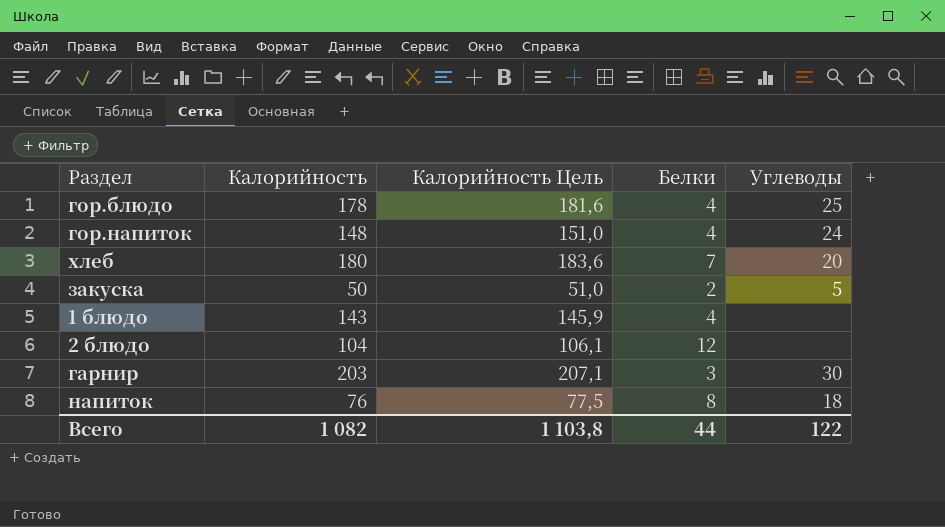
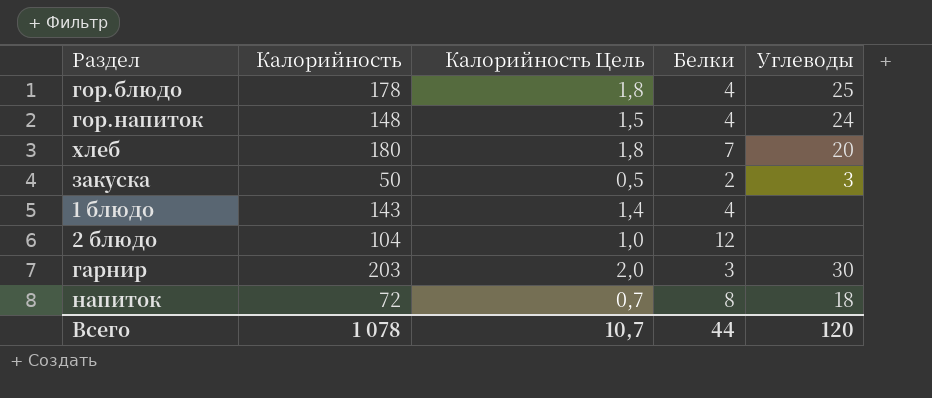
column Калорийность Цель | formula: [Калорийность] * 1,02 -> [Калорийность] * 0,01
закуска | Углеводы: 5 -> 3
напиток | Калорийность: 76 -> 72
Всего | Калорийность: 1 082 -> 1 078
Всего | Калорийность Цель: 1 103,8 -> 10,7
Всего | Углеводы: 122 -> 120

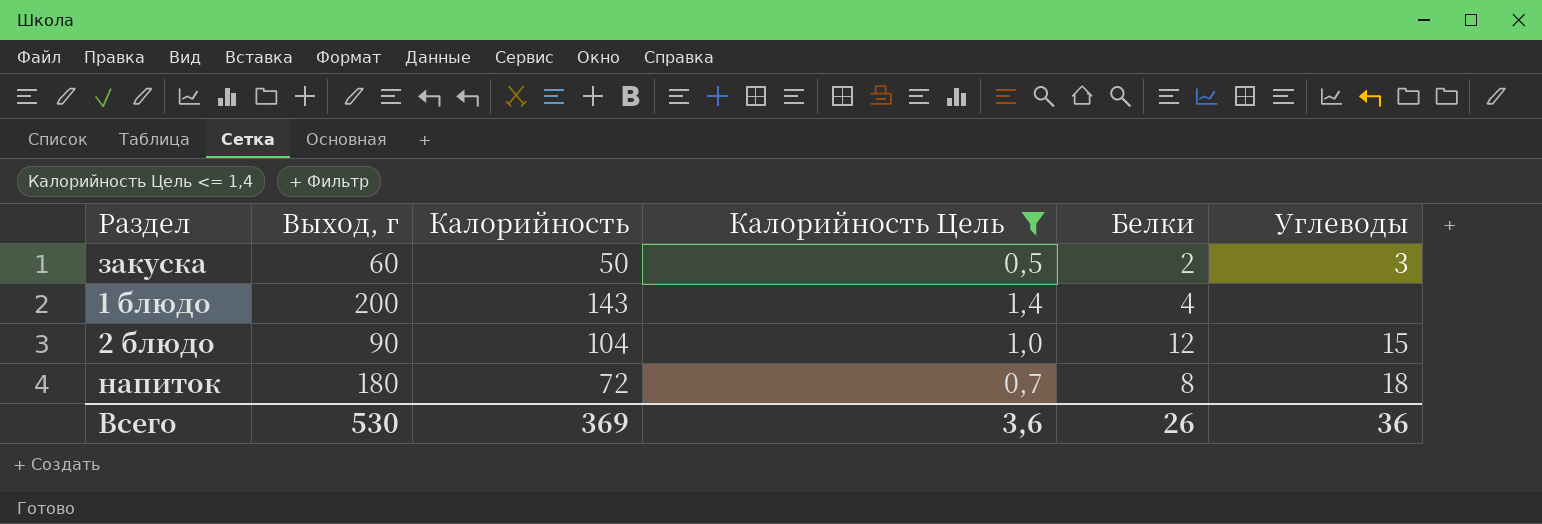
filter: none -> Калорийность Цель <= 1,4
column Выход, г | position: none -> 2
2 блюдо | Углеводы: none -> 15
Всего | Калорийность: 1 078 -> 369
Всего | Калорийность Цель: 10,7 -> 3,6
Всего | Белки: 44 -> 26
Всего | Углеводы: 120 -> 36

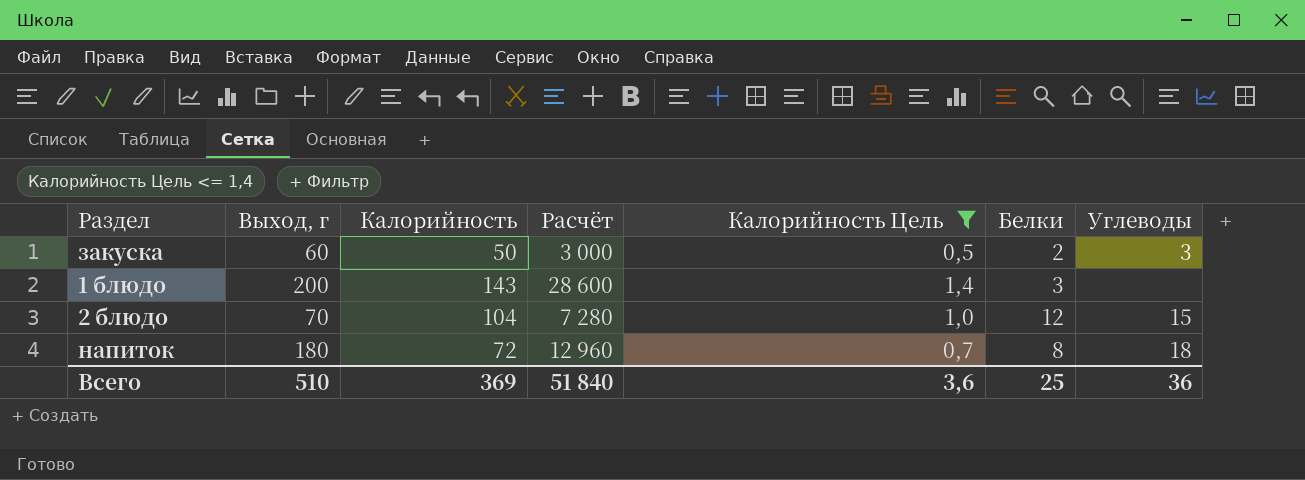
column Расчёт | formula: none -> [Выход, г] * [Калорийность]
1 блюдо | Белки: 4 -> 3
2 блюдо | Выход, г: 90 -> 70
Всего | Выход, г: 530 -> 510
Всего | Белки: 26 -> 25

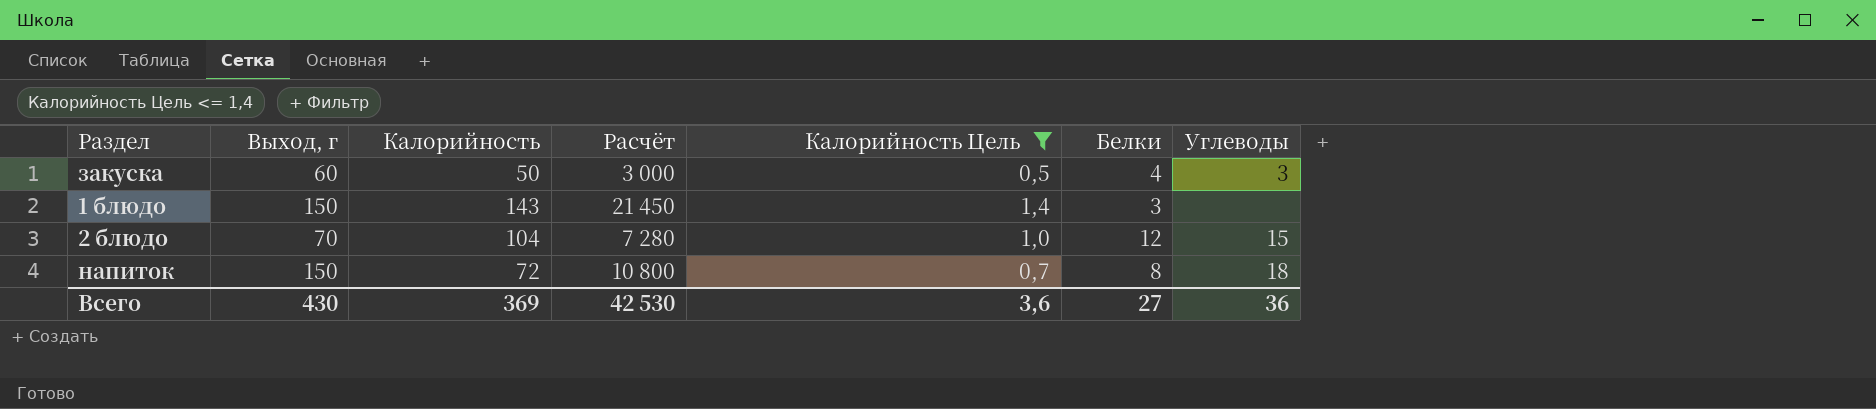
закуска | Белки: 2 -> 4
1 блюдо | Выход, г: 200 -> 150
1 блюдо | Расчёт: 28 600 -> 21 450
напиток | Выход, г: 180 -> 150
напиток | Расчёт: 12 960 -> 10 800
Всего | Выход, г: 510 -> 430
Всего | Расчёт: 51 840 -> 42 530
Всего | Белки: 25 -> 27

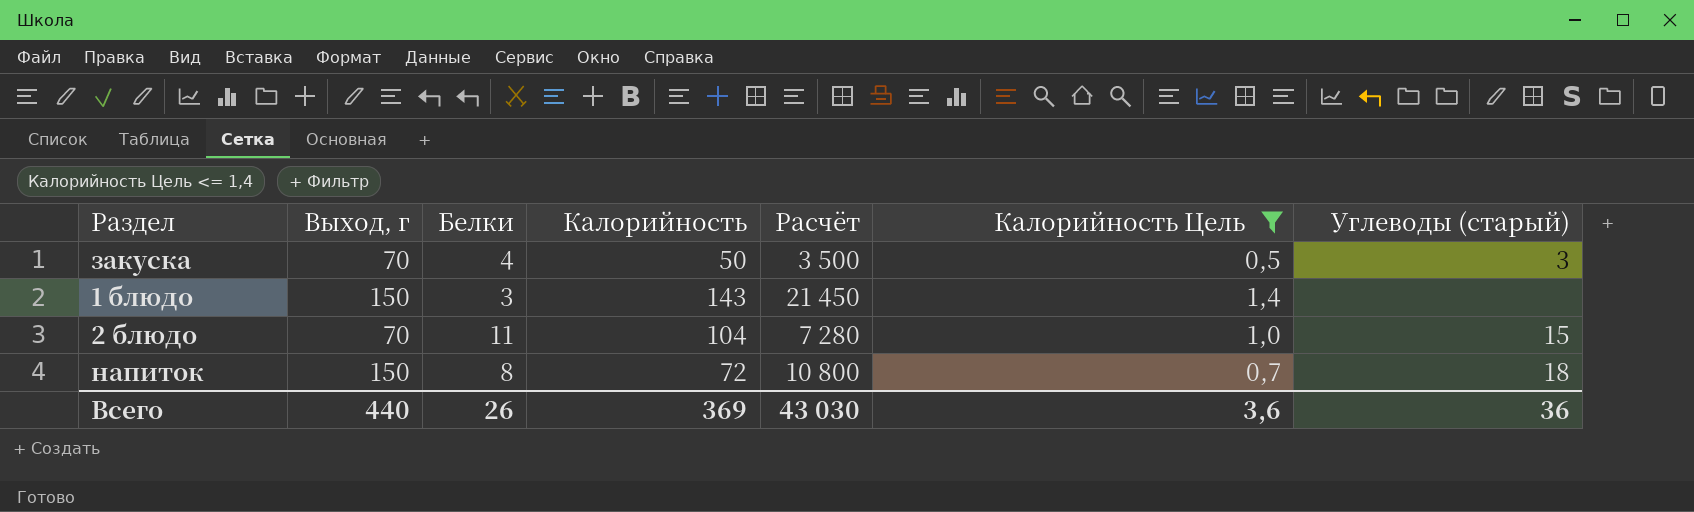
column Белки | position: 6 -> 3
column name: Углеводы -> Углеводы (старый)
закуска | Выход, г: 60 -> 70
закуска | Расчёт: 3 000 -> 3 500
2 блюдо | Белки: 12 -> 11
Всего | Выход, г: 430 -> 440
Всего | Белки: 27 -> 26
Всего | Расчёт: 42 530 -> 43 030

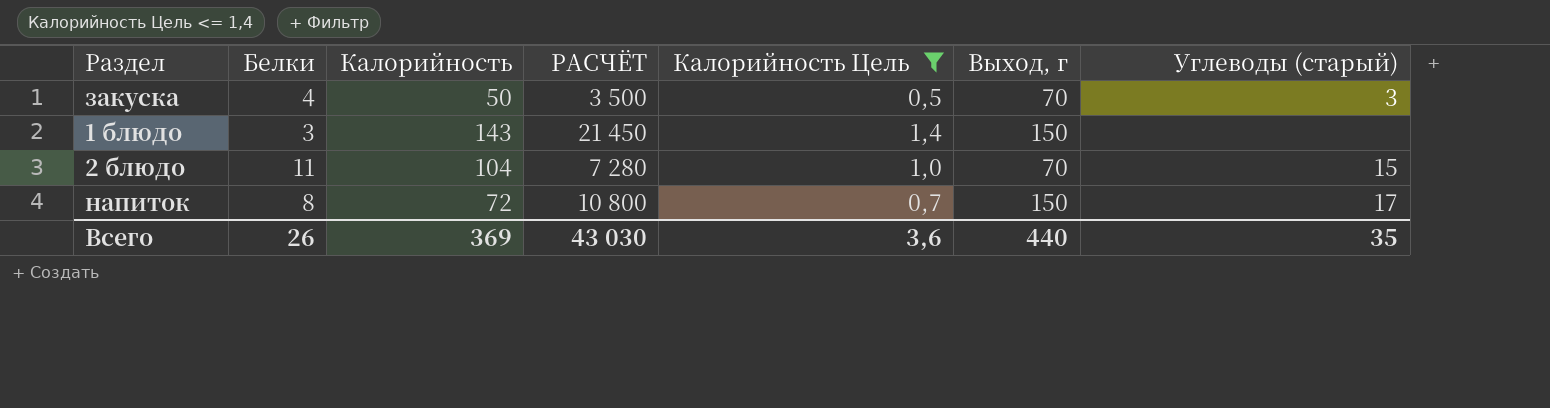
column name: Расчёт -> РАСЧЁТ
column Выход, г | position: 2 -> 6
напиток | Углеводы (старый): 18 -> 17
Всего | Углеводы (старый): 36 -> 35

